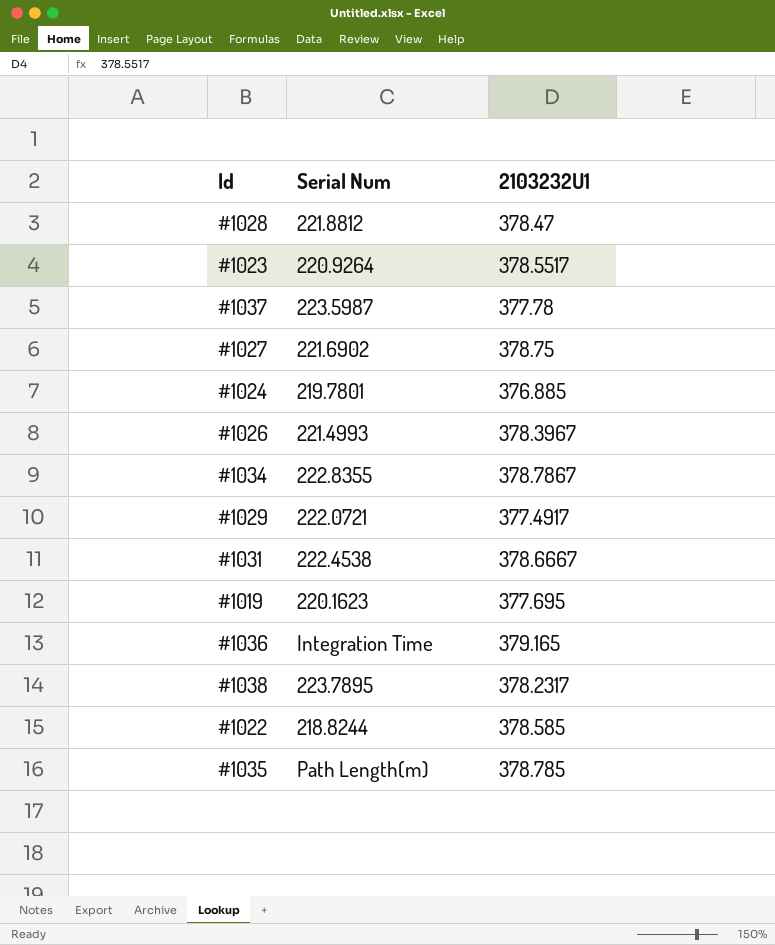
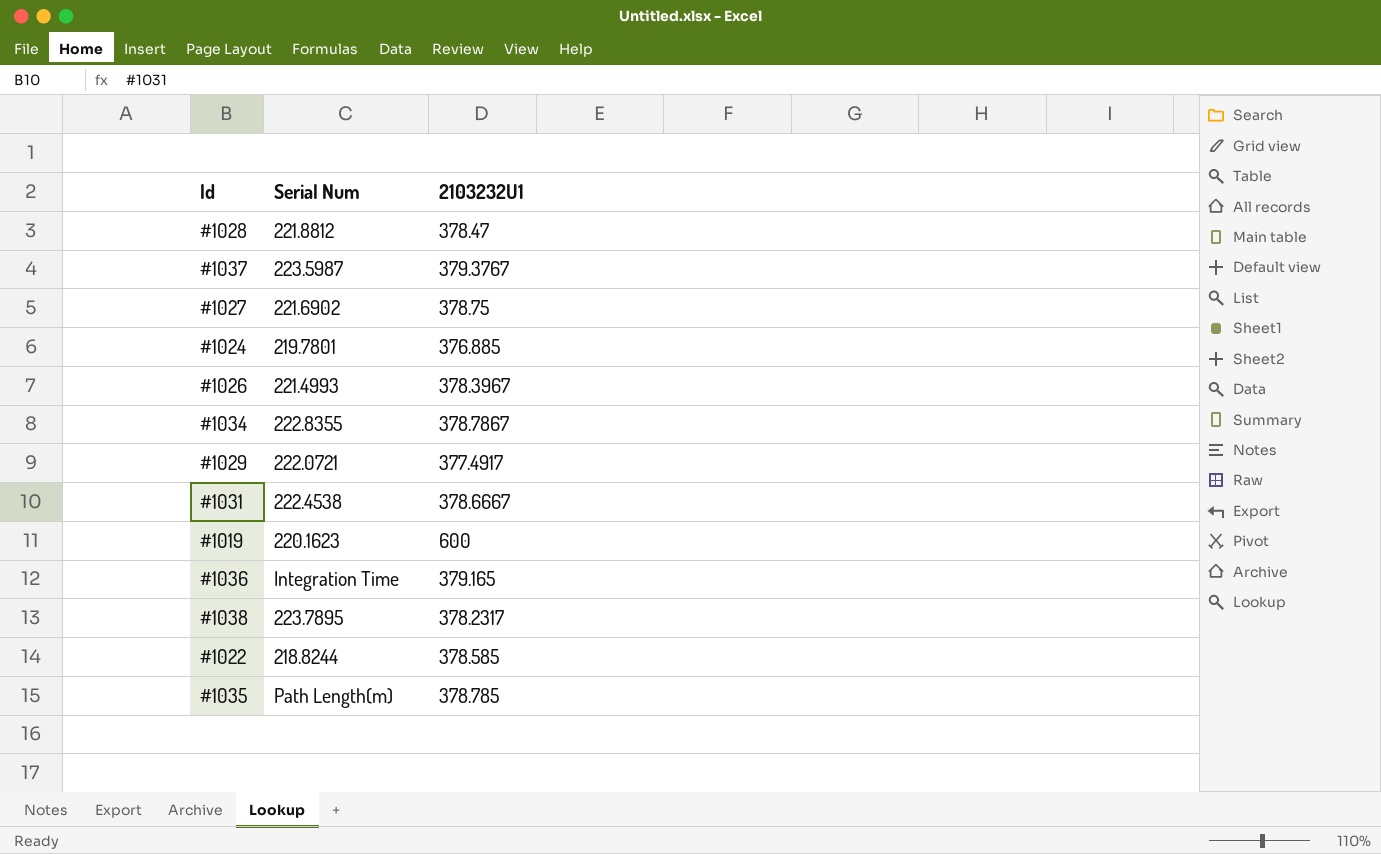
row #1023: 220.9264 | 378.5517 -> none
#1037 | 2103232U1: 377.78 -> 379.3767
#1019 | 2103232U1: 377.695 -> 600

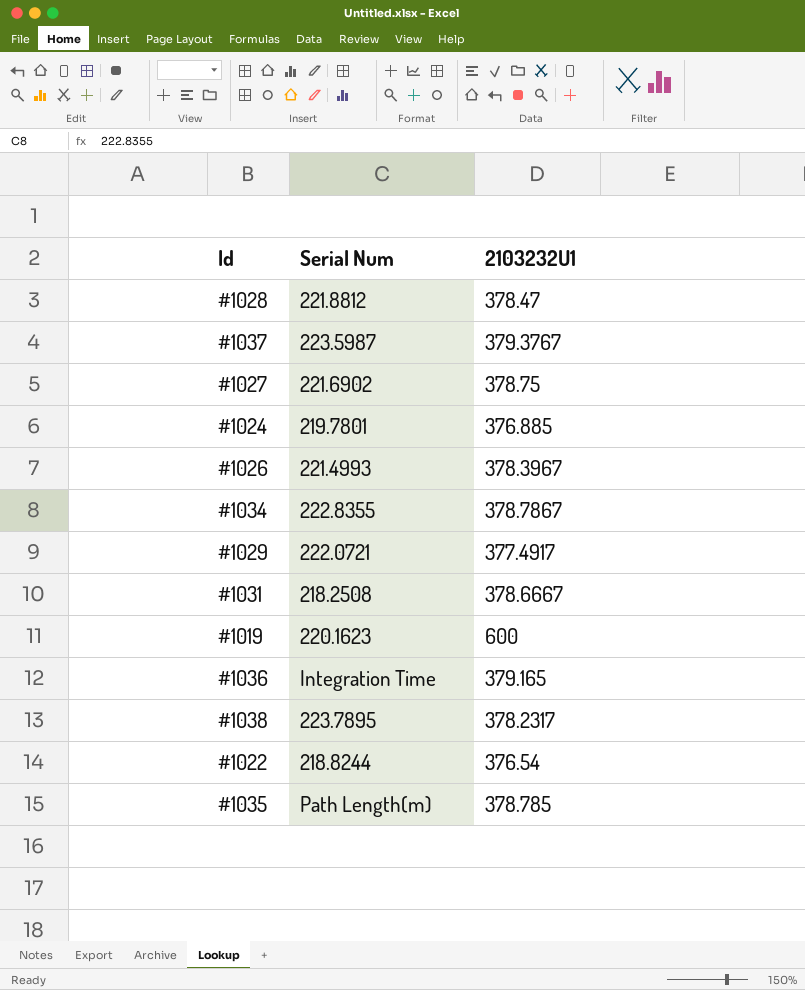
#1031 | Serial Num: 222.4538 -> 218.2508
#1022 | 2103232U1: 378.585 -> 376.54

